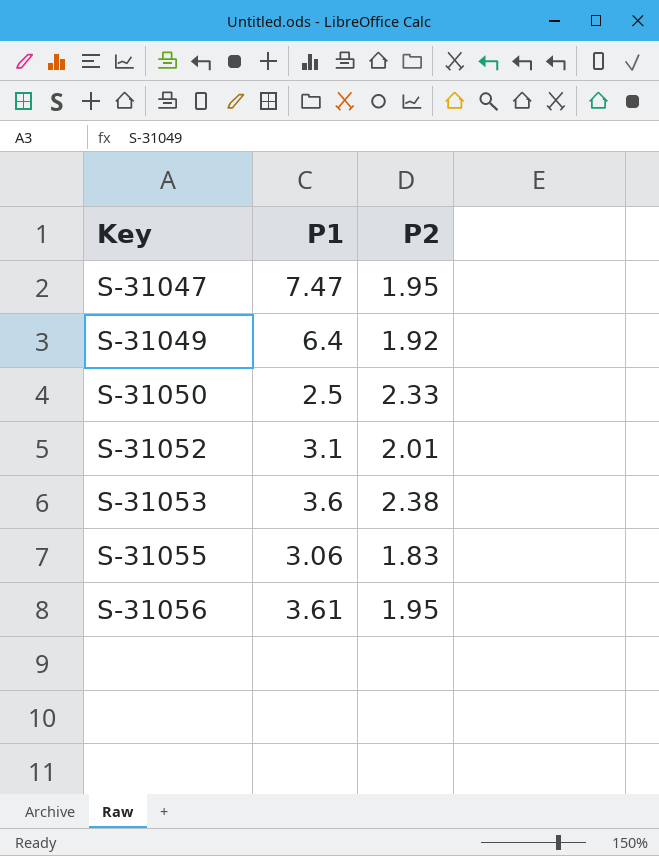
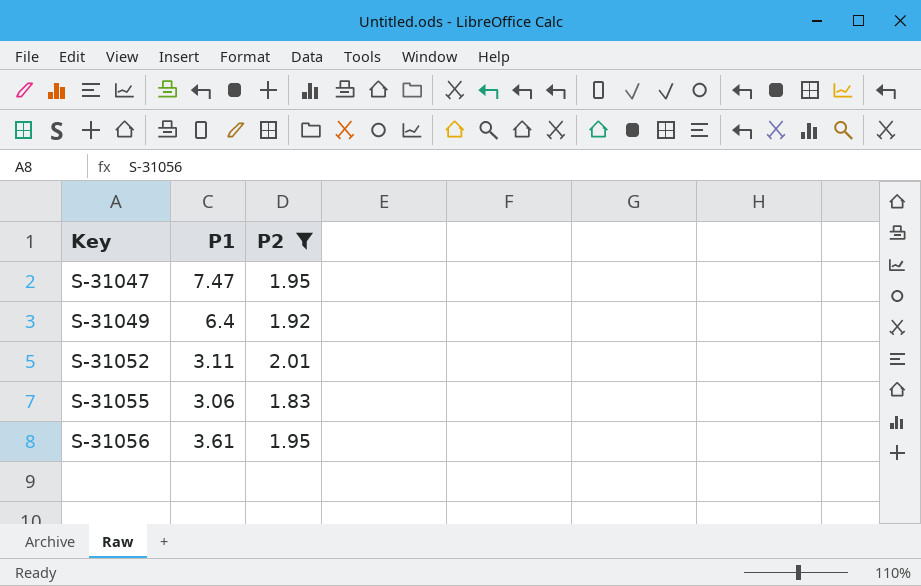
filter: none -> P2 <= 2.01
S-31052 | P1: 3.1 -> 3.11

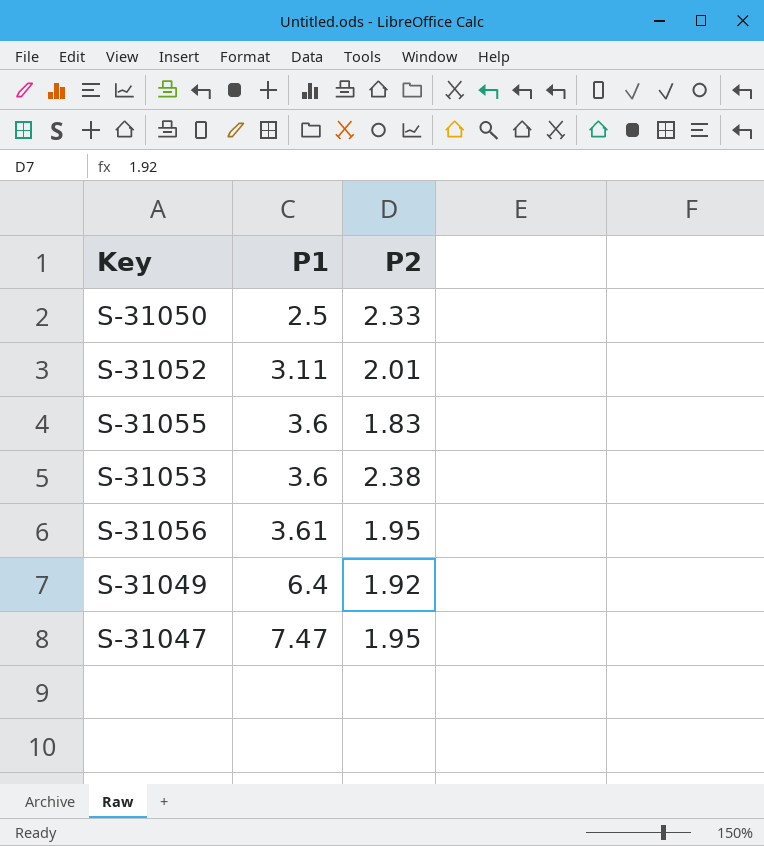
filter: P2 <= 2.01 -> none
row order: Key ascending -> P1 ascending
S-31055 | P1: 3.06 -> 3.6

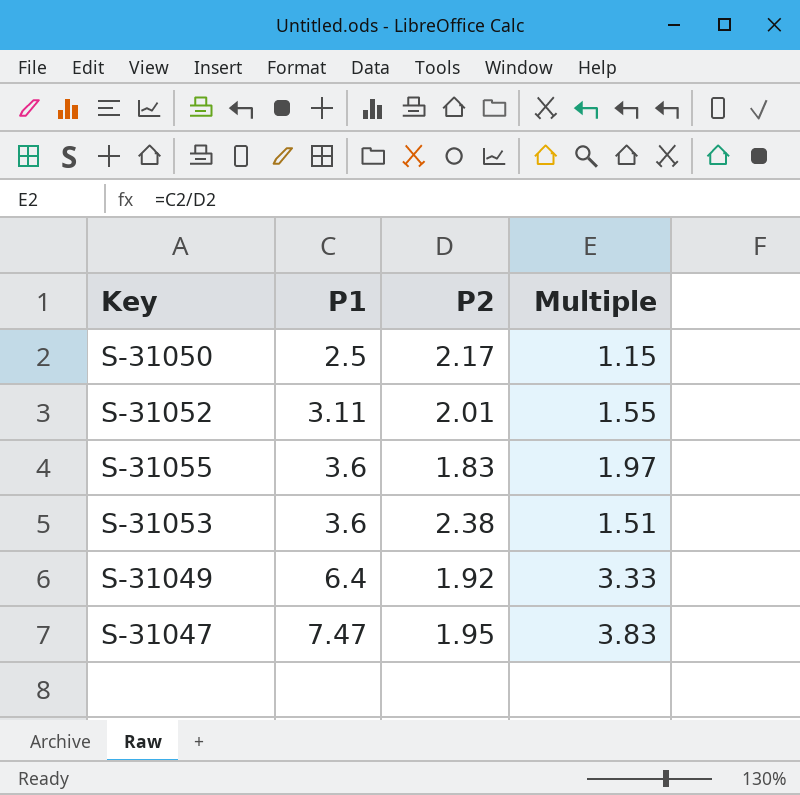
column Multiple | formula: none -> [P1] / [P2]
row S-31056: 3.61 | 1.95 -> none
S-31050 | P2: 2.33 -> 2.17

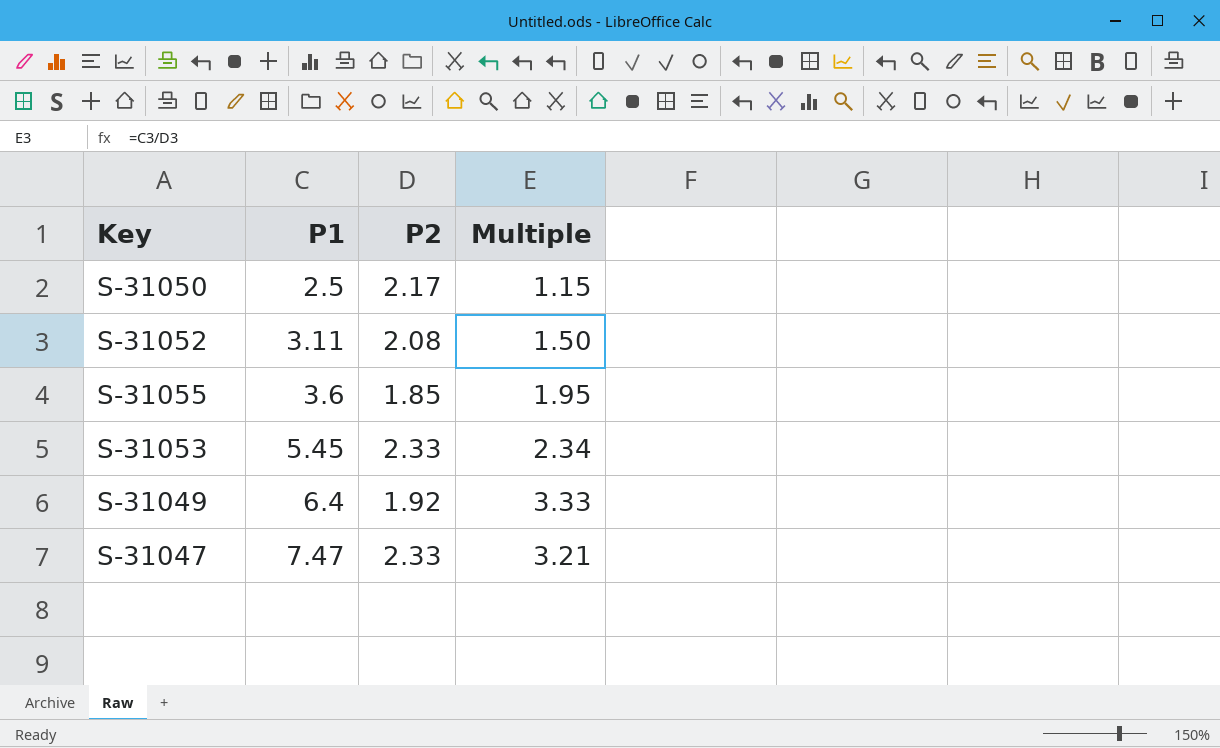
S-31052 | P2: 2.01 -> 2.08
S-31052 | Multiple: 1.55 -> 1.50
S-31055 | P2: 1.83 -> 1.85
S-31055 | Multiple: 1.97 -> 1.95
S-31053 | P1: 3.6 -> 5.45
S-31053 | P2: 2.38 -> 2.33
S-31053 | Multiple: 1.51 -> 2.34
S-31047 | P2: 1.95 -> 2.33
S-31047 | Multiple: 3.83 -> 3.21

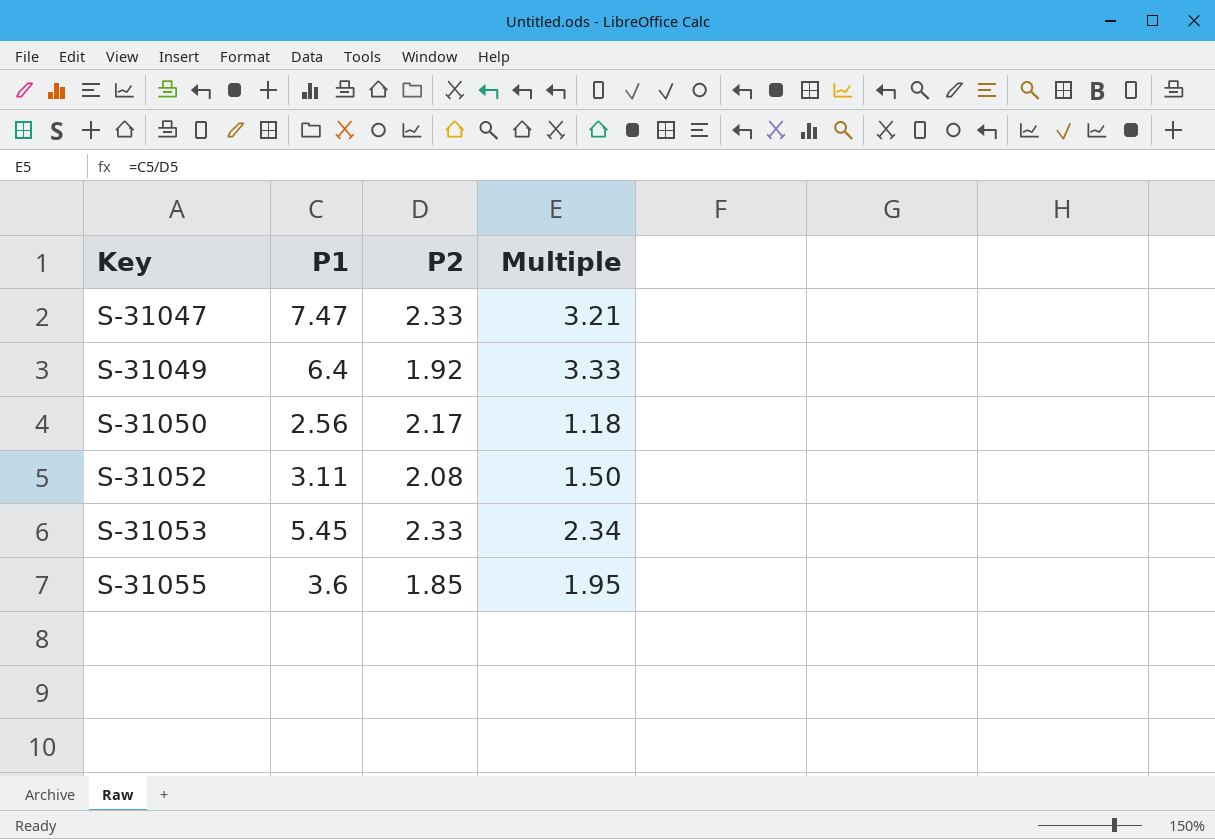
row order: P1 ascending -> Key ascending
S-31050 | P1: 2.5 -> 2.56
S-31050 | Multiple: 1.15 -> 1.18

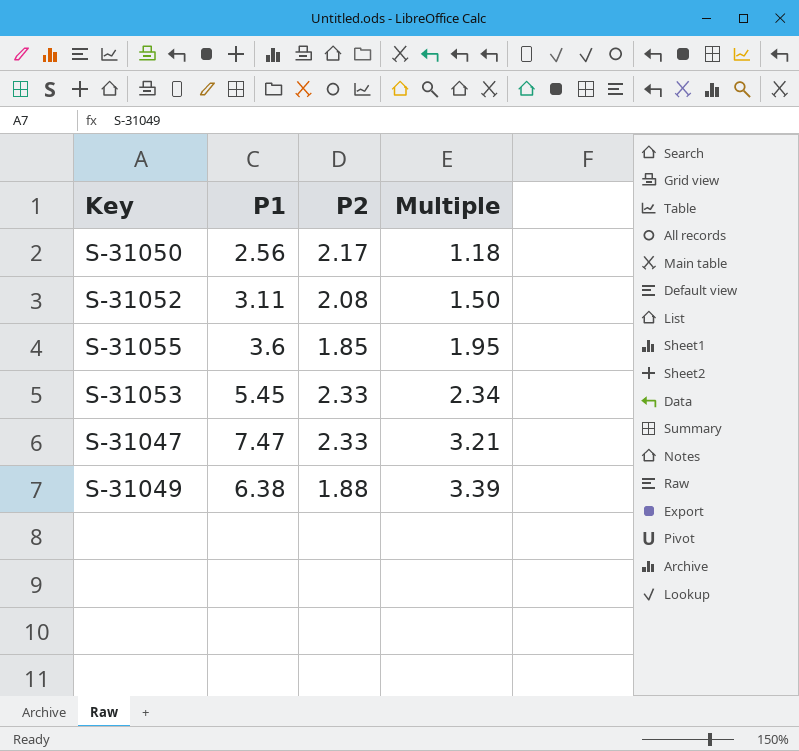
row order: Key ascending -> Multiple ascending
S-31049 | P1: 6.4 -> 6.38
S-31049 | P2: 1.92 -> 1.88
S-31049 | Multiple: 3.33 -> 3.39

